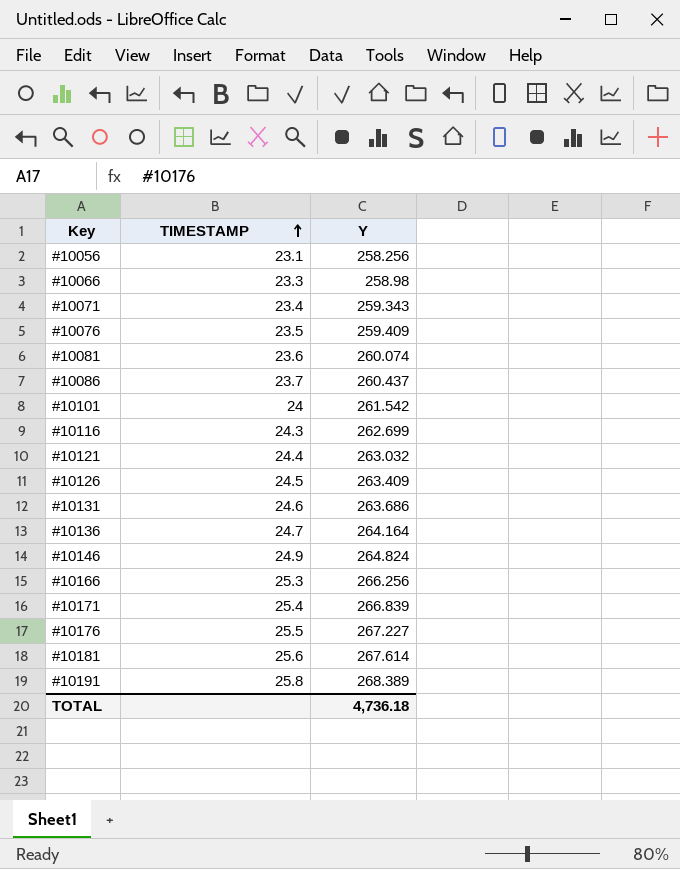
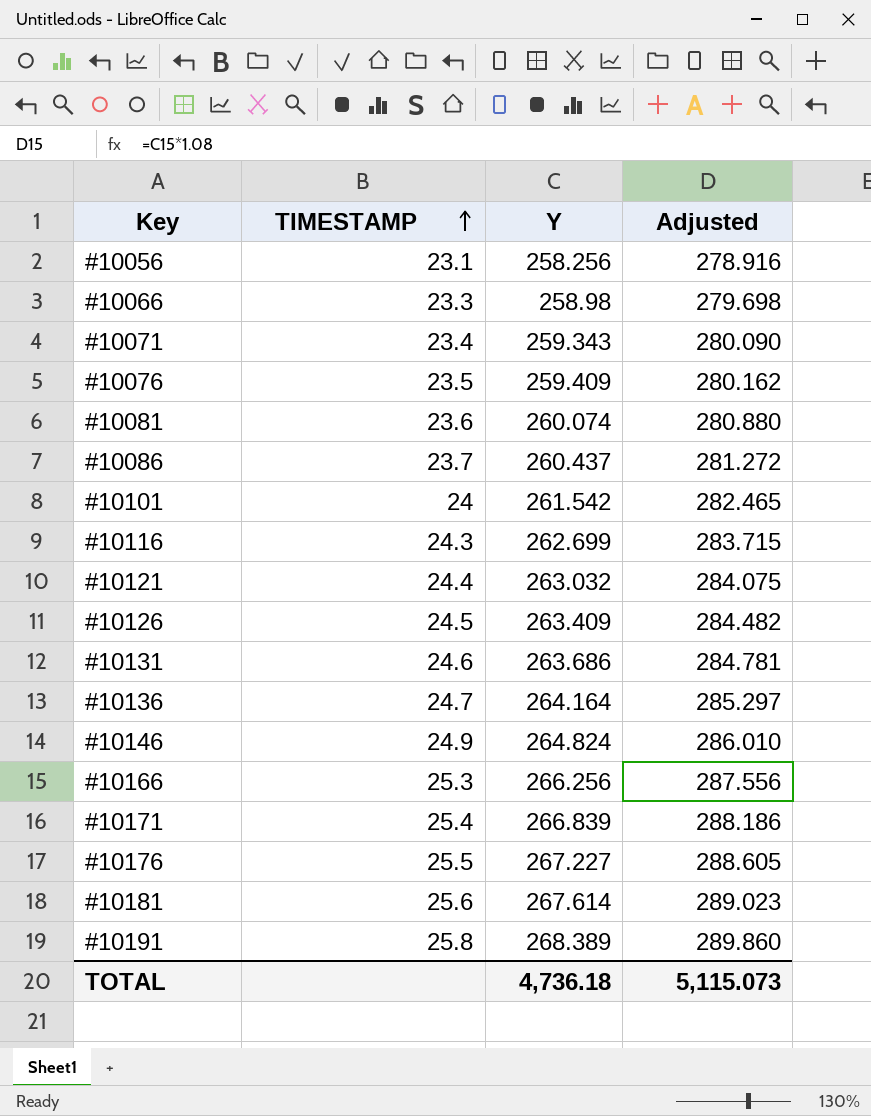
column Adjusted | formula: none -> [Y] * 1.08

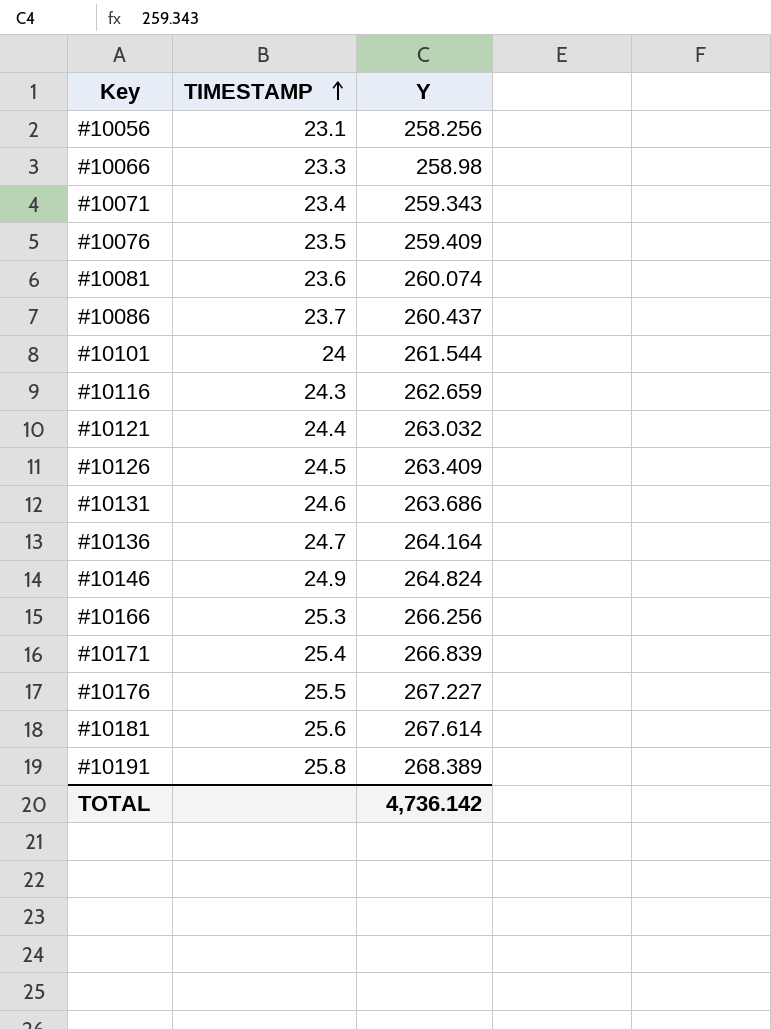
column Adjusted | formula: [Y] * 1.08 -> none
#10101 | Y: 261.542 -> 261.544
#10116 | Y: 262.699 -> 262.659
TOTAL | Y: 4,736.18 -> 4,736.142

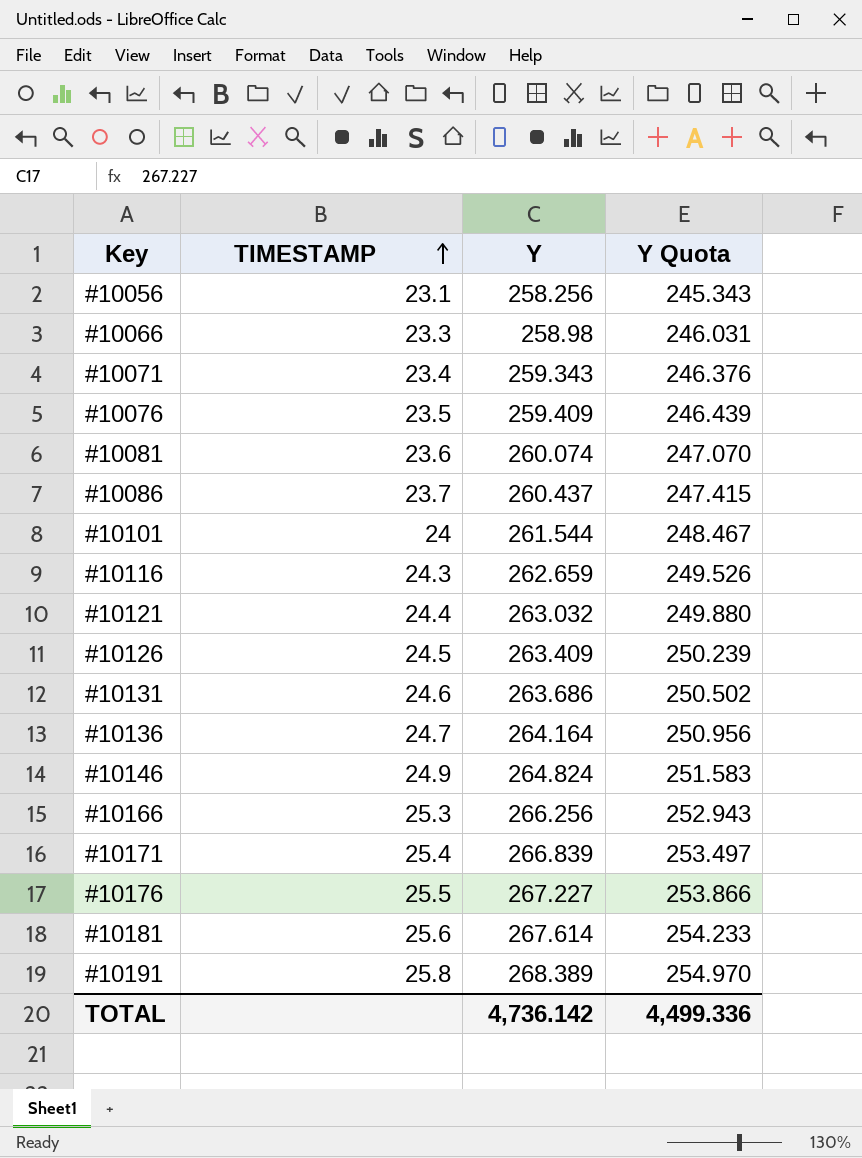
column Y Quota | formula: none -> [Y] * 0.95

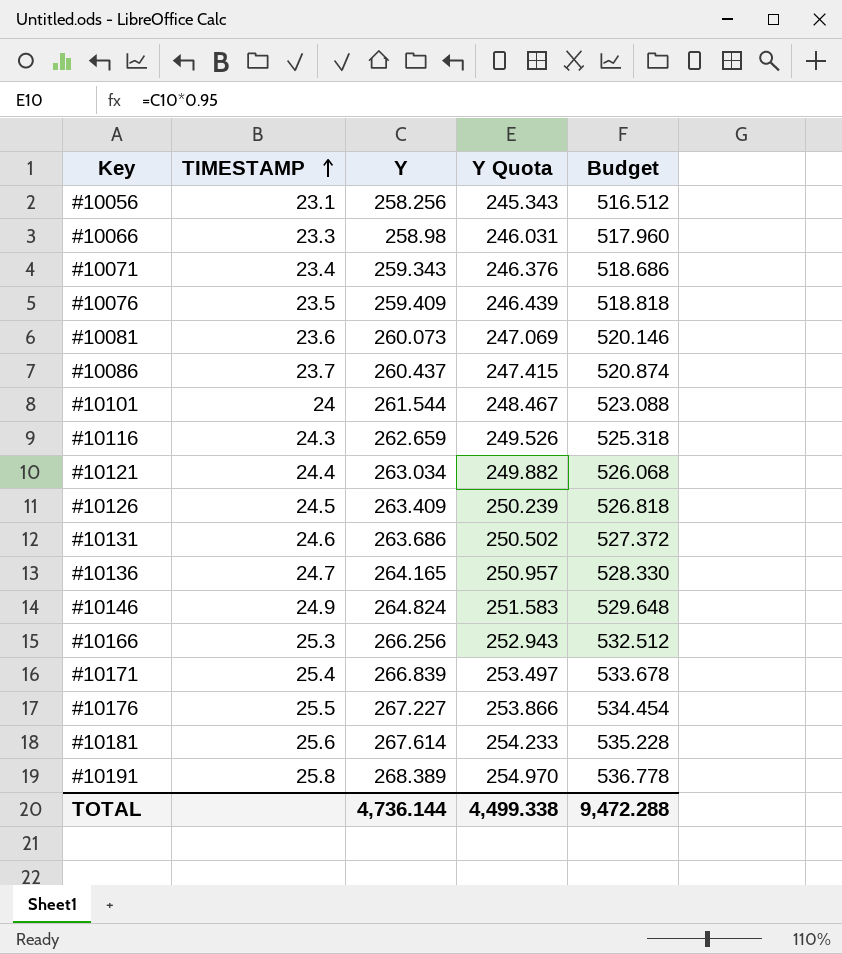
column Budget | formula: none -> [Y] * 2
#10081 | Y: 260.074 -> 260.073
#10081 | Y Quota: 247.070 -> 247.069
#10121 | Y: 263.032 -> 263.034
#10121 | Y Quota: 249.880 -> 249.882
#10136 | Y: 264.164 -> 264.165
#10136 | Y Quota: 250.956 -> 250.957
TOTAL | Y: 4,736.142 -> 4,736.144
TOTAL | Y Quota: 4,499.336 -> 4,499.338

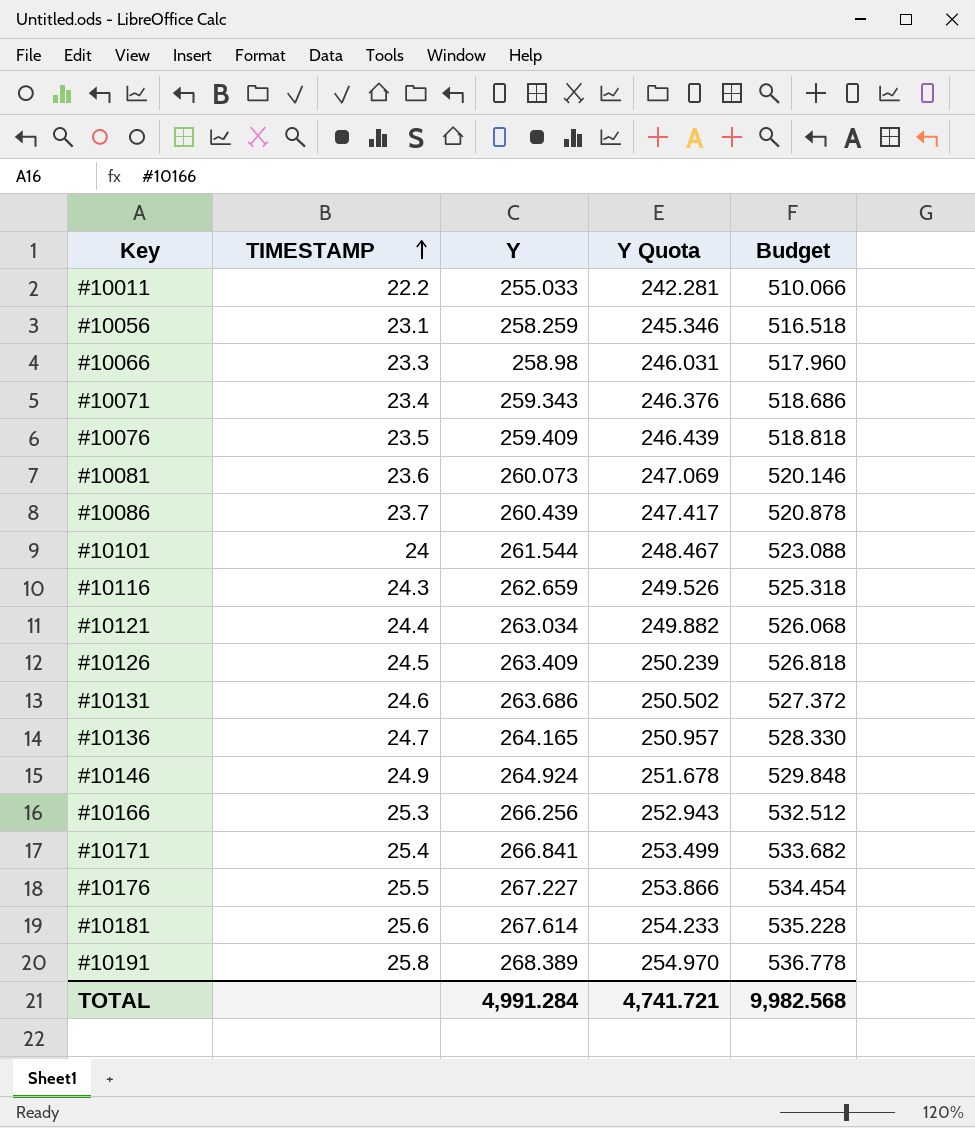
row #10011: none -> 22.2 | 255.033 | 242.281 | 510.066
#10056 | Y: 258.256 -> 258.259
#10056 | Y Quota: 245.343 -> 245.346
#10056 | Budget: 516.512 -> 516.518
#10086 | Y: 260.437 -> 260.439
#10086 | Y Quota: 247.415 -> 247.417
#10086 | Budget: 520.874 -> 520.878
#10146 | Y: 264.824 -> 264.924
#10146 | Y Quota: 251.583 -> 251.678
#10146 | Budget: 529.648 -> 529.848
#10171 | Y: 266.839 -> 266.841
#10171 | Y Quota: 253.497 -> 253.499
#10171 | Budget: 533.678 -> 533.682
TOTAL | Y: 4,736.144 -> 4,991.284
TOTAL | Y Quota: 4,499.338 -> 4,741.721
TOTAL | Budget: 9,472.288 -> 9,982.568

